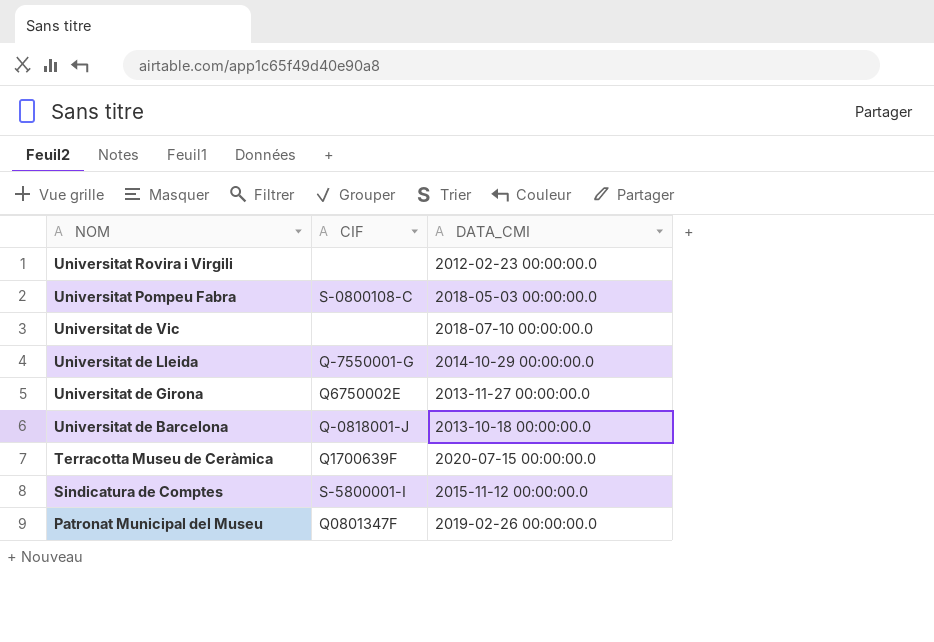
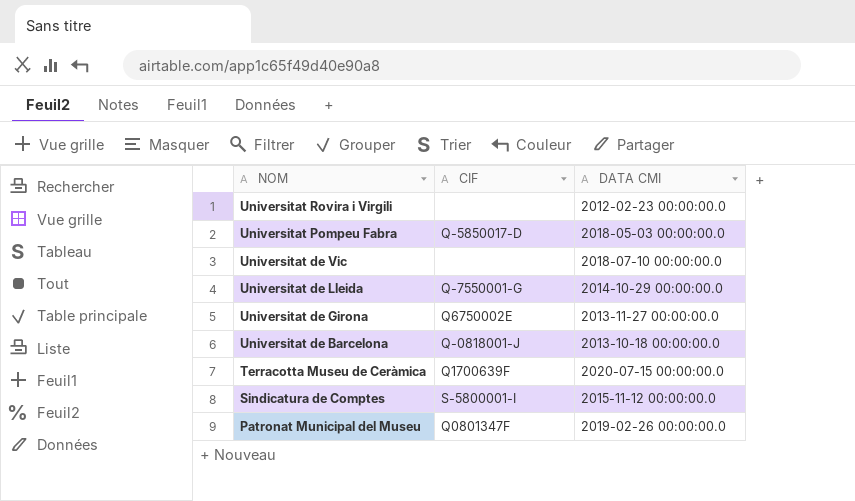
column name: DATA_CMI -> DATA CMI
Universitat Pompeu Fabra | CIF: S-0800108-C -> Q-5850017-D

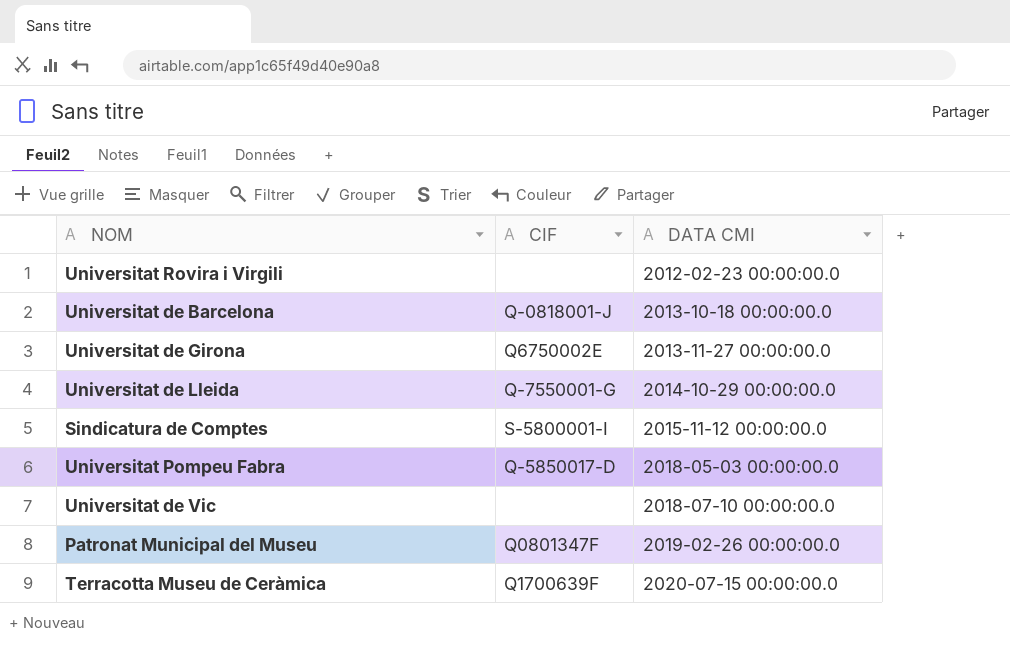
row order: NOM descending -> DATA CMI ascending

